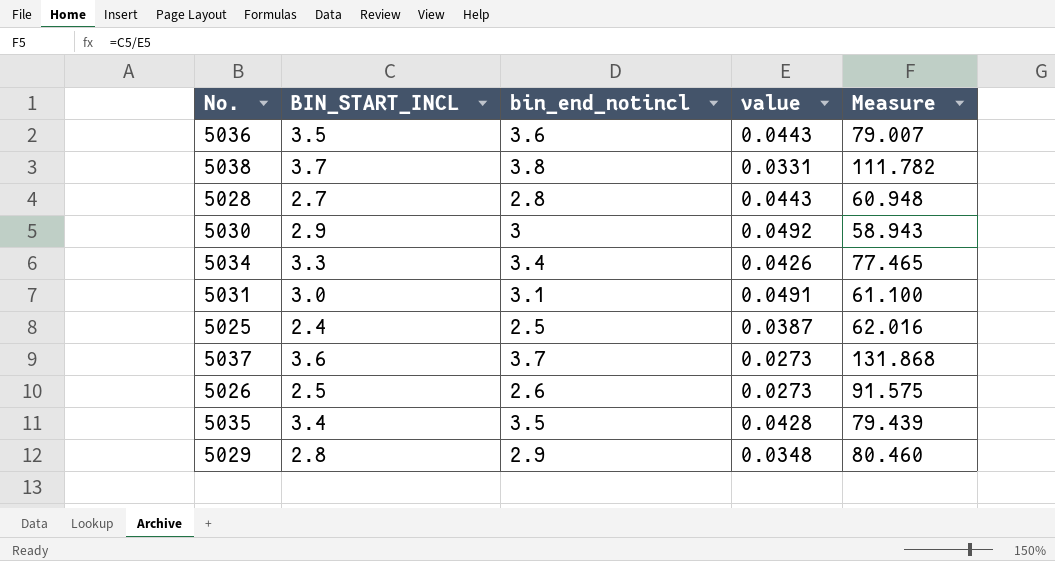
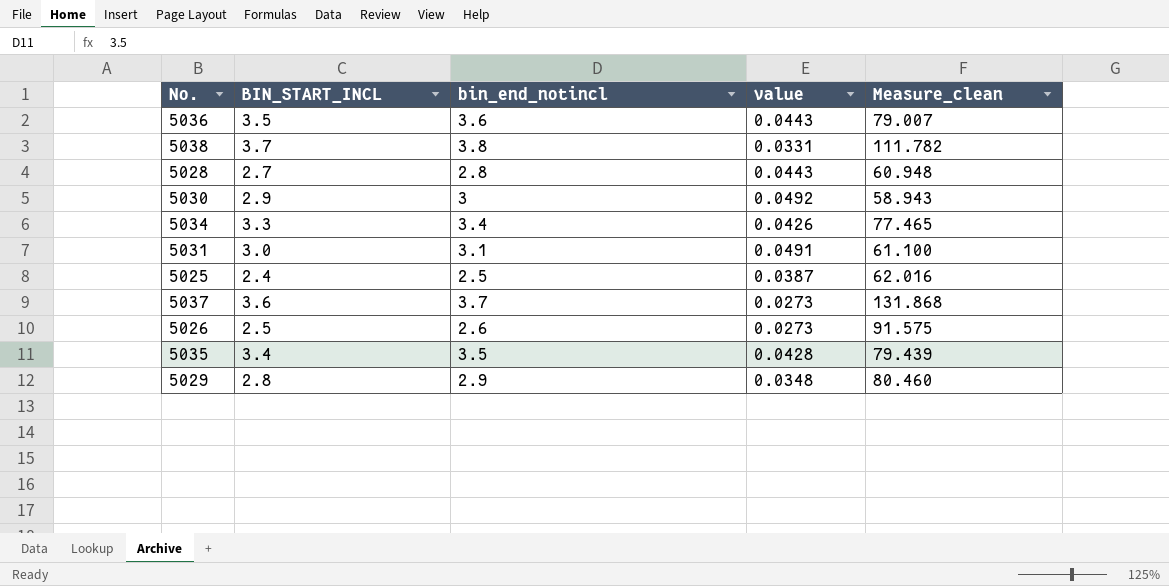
column name: Measure -> Measure_clean

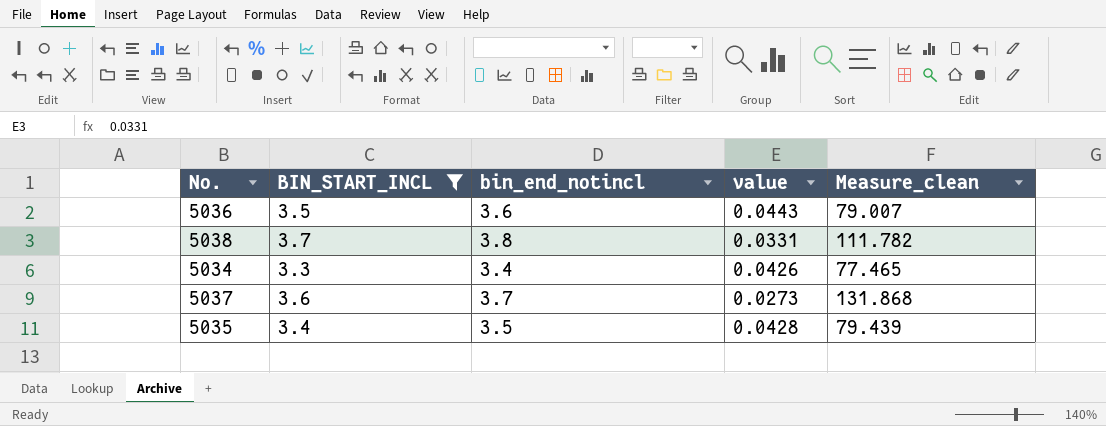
filter: none -> BIN_START_INCL >= 3.3

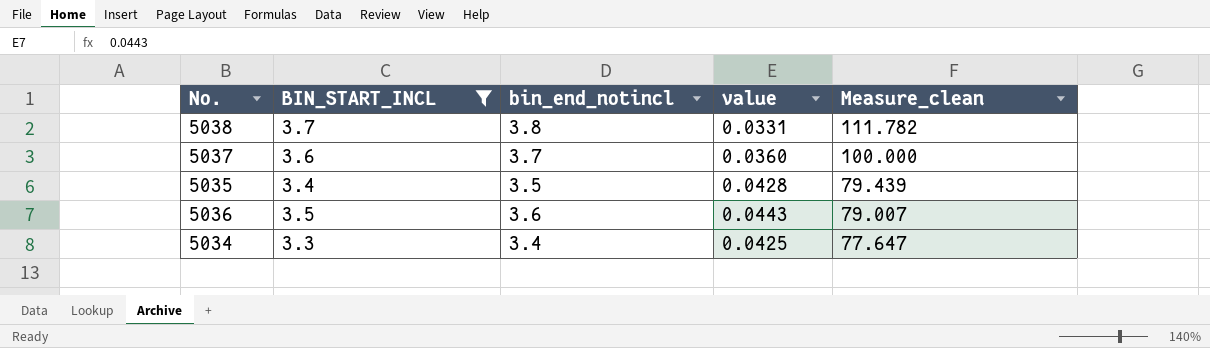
row order: none -> Measure_clean descending
5037 | value: 0.0273 -> 0.0360
5037 | Measure_clean: 131.868 -> 100.000
5034 | value: 0.0426 -> 0.0425
5034 | Measure_clean: 77.465 -> 77.647

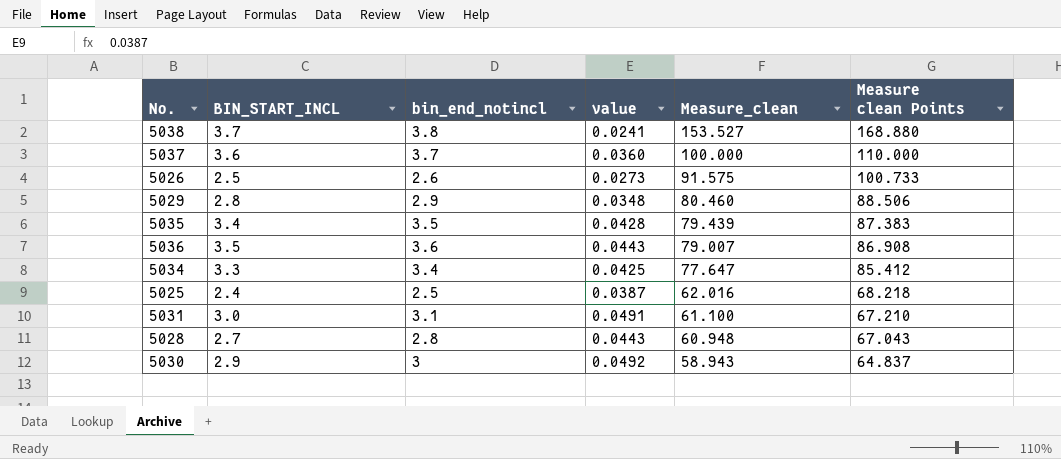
filter: BIN_START_INCL >= 3.3 -> none
column Measure clean Points | formula: none -> [Measure_clean] * 1.1
5038 | value: 0.0331 -> 0.0241
5038 | Measure_clean: 111.782 -> 153.527

